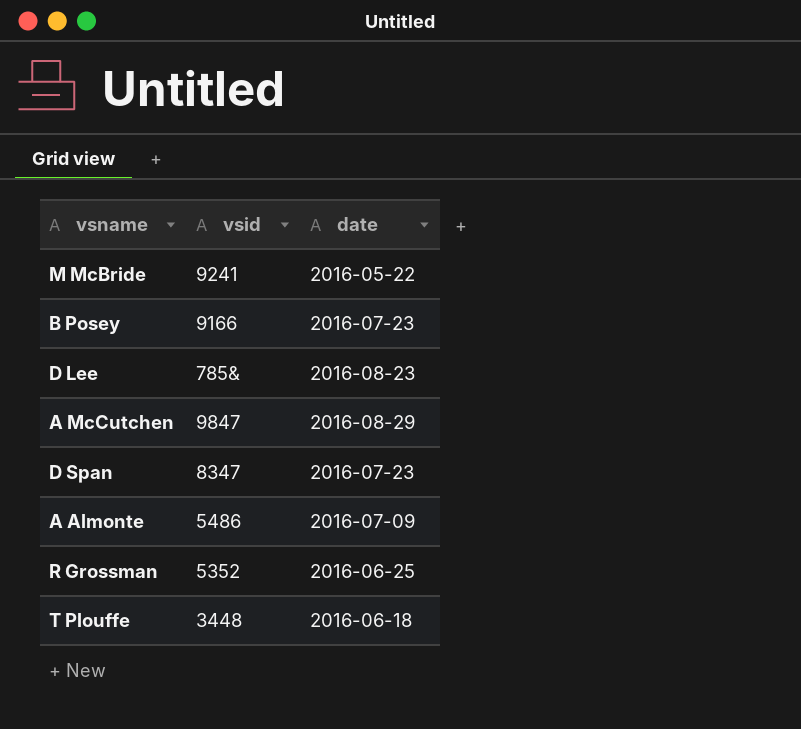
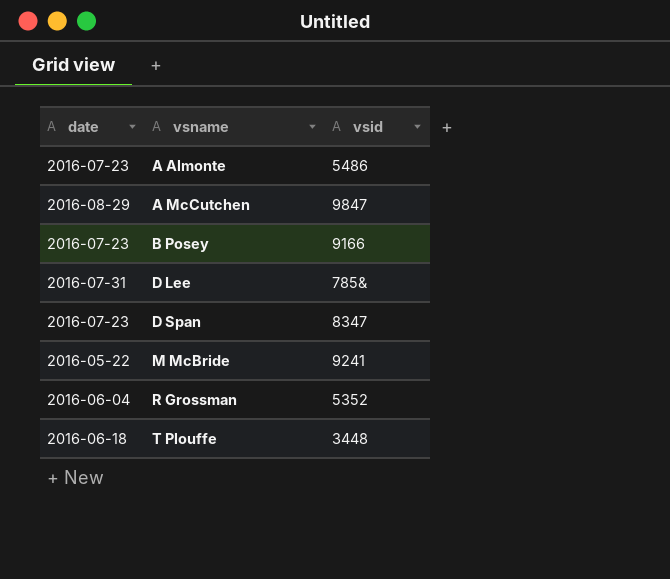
row order: none -> vsname ascending
column date | position: 3 -> 1
A Almonte | date: 2016-07-09 -> 2016-07-23
D Lee | date: 2016-08-23 -> 2016-07-31
R Grossman | date: 2016-06-25 -> 2016-06-04

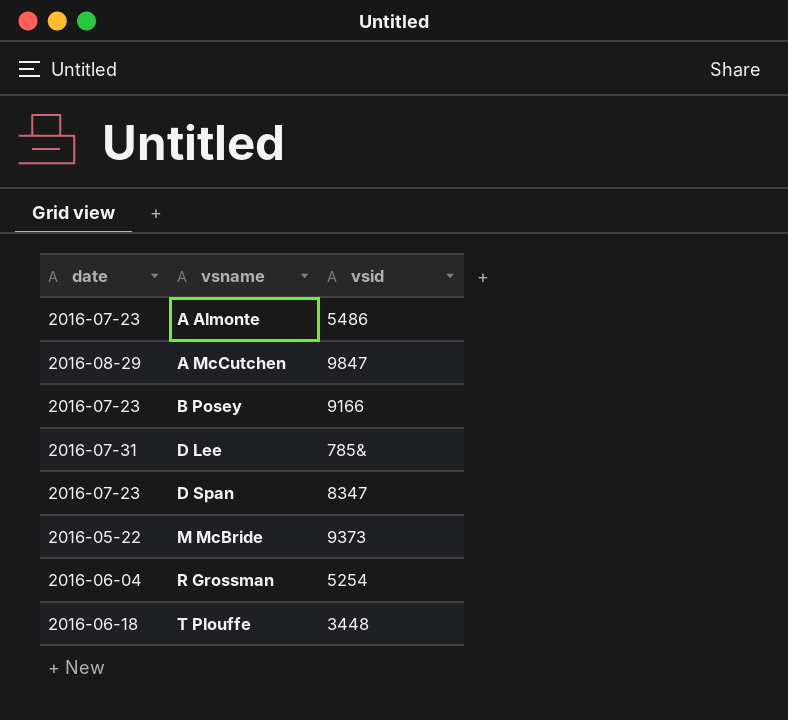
M McBride | vsid: 9241 -> 9373
R Grossman | vsid: 5352 -> 5254

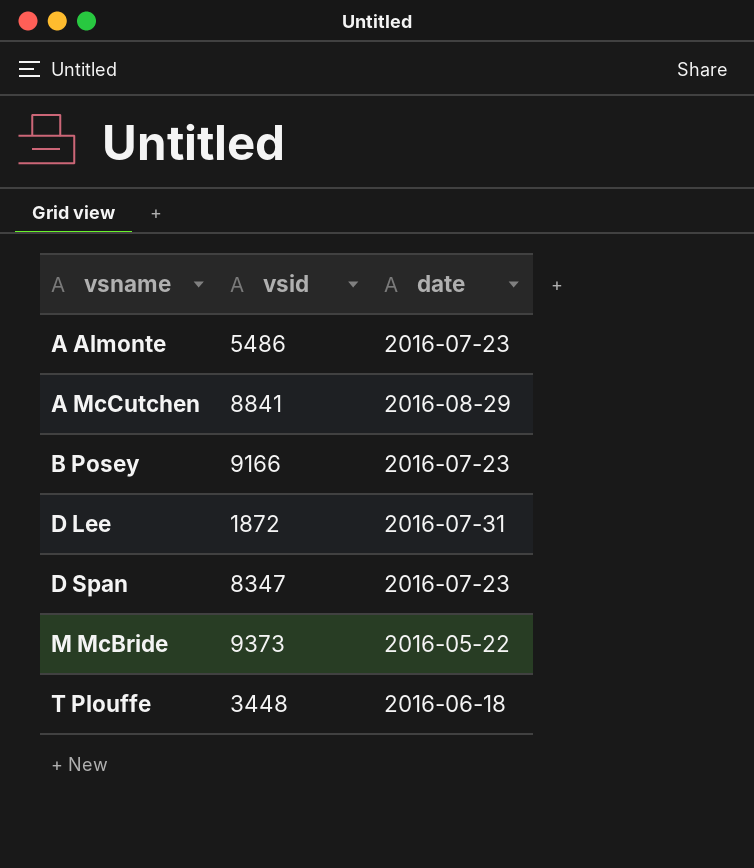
column date | position: 1 -> 3
row R Grossman: 2016-06-04 | 5254 -> none
A McCutchen | vsid: 9847 -> 8841
D Lee | vsid: 785& -> 1872

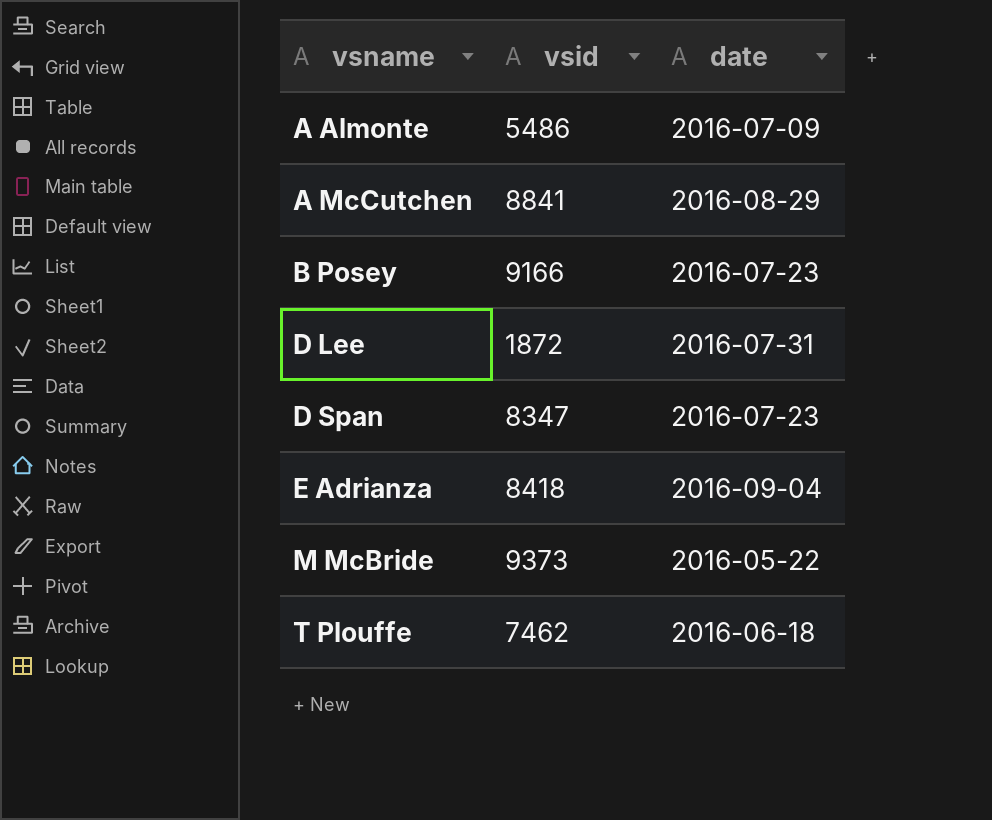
A Almonte | date: 2016-07-23 -> 2016-07-09
row E Adrianza: none -> 8418 | 2016-09-04
T Plouffe | vsid: 3448 -> 7462

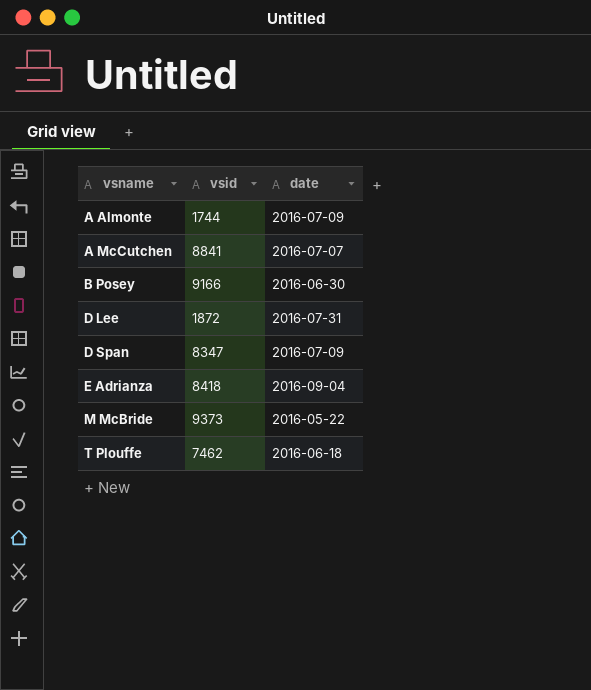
A Almonte | vsid: 5486 -> 1744
A McCutchen | date: 2016-08-29 -> 2016-07-07
B Posey | date: 2016-07-23 -> 2016-06-30
D Span | date: 2016-07-23 -> 2016-07-09

